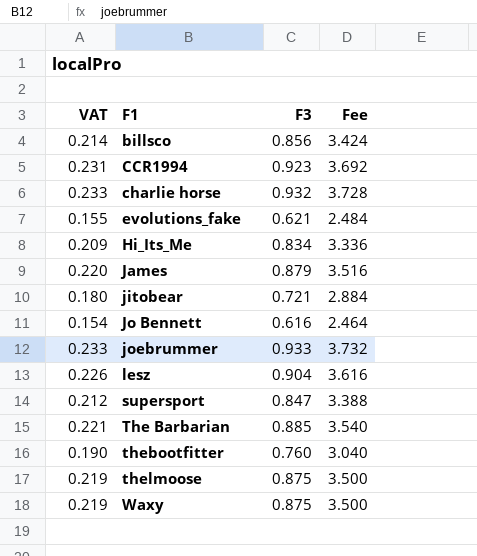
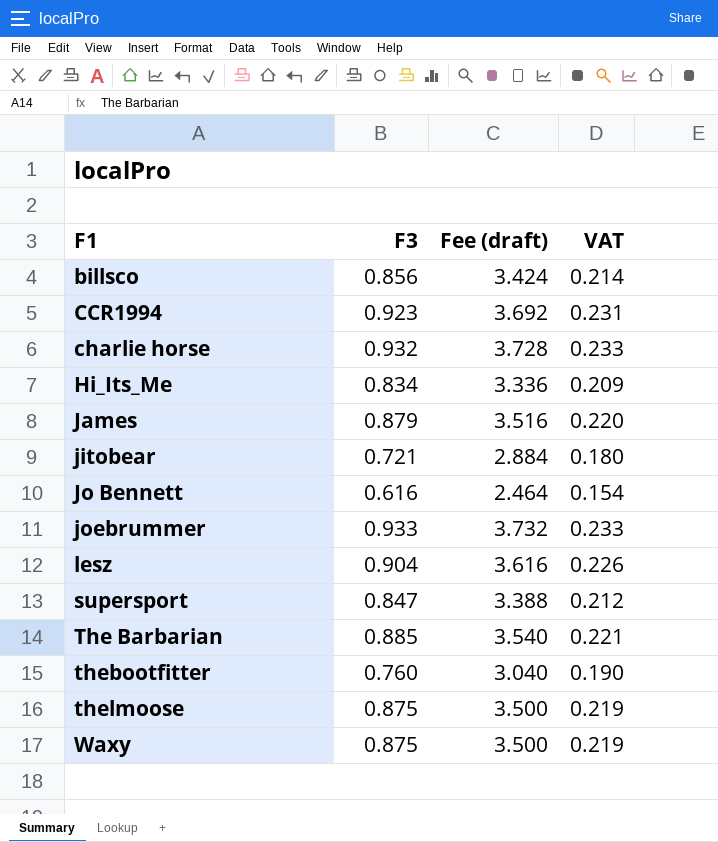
column name: Fee -> Fee (draft)
column VAT | position: 1 -> 4
row evolutions_fake: 0.155 | 0.621 | 2.484 -> none

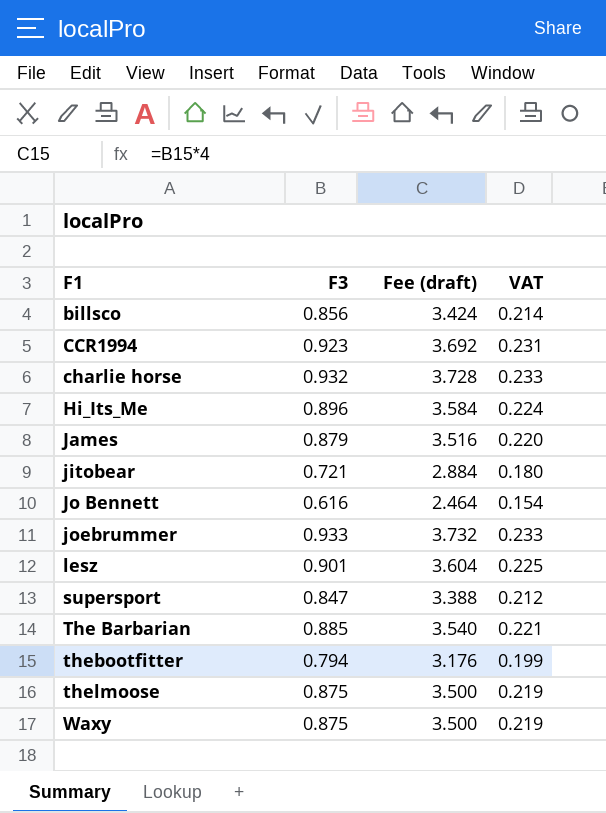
Hi_Its_Me | F3: 0.834 -> 0.896
Hi_Its_Me | Fee (draft): 3.336 -> 3.584
Hi_Its_Me | VAT: 0.209 -> 0.224
lesz | F3: 0.904 -> 0.901
lesz | Fee (draft): 3.616 -> 3.604
lesz | VAT: 0.226 -> 0.225
thebootfitter | F3: 0.760 -> 0.794
thebootfitter | Fee (draft): 3.040 -> 3.176
thebootfitter | VAT: 0.190 -> 0.199

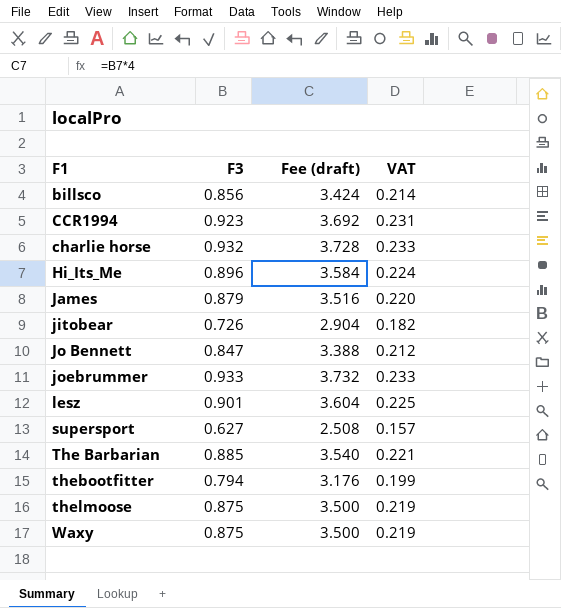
jitobear | F3: 0.721 -> 0.726
jitobear | Fee (draft): 2.884 -> 2.904
jitobear | VAT: 0.180 -> 0.182
Jo Bennett | F3: 0.616 -> 0.847
Jo Bennett | Fee (draft): 2.464 -> 3.388
Jo Bennett | VAT: 0.154 -> 0.212
supersport | F3: 0.847 -> 0.627
supersport | Fee (draft): 3.388 -> 2.508
supersport | VAT: 0.212 -> 0.157

